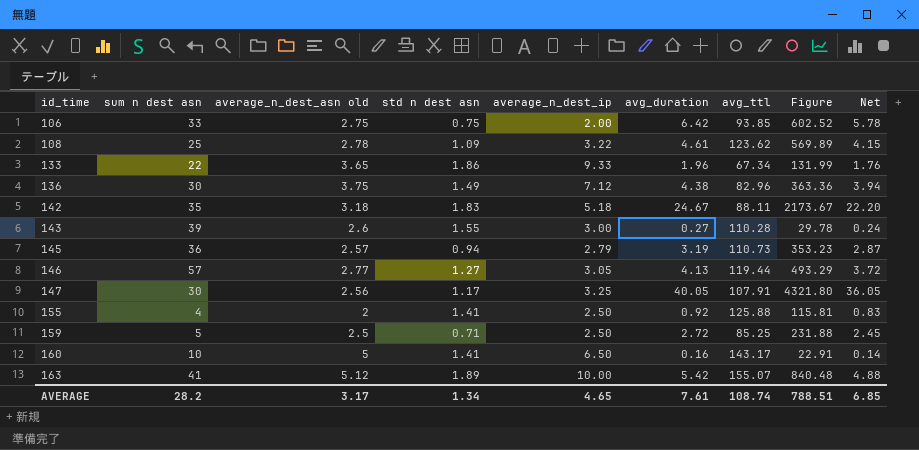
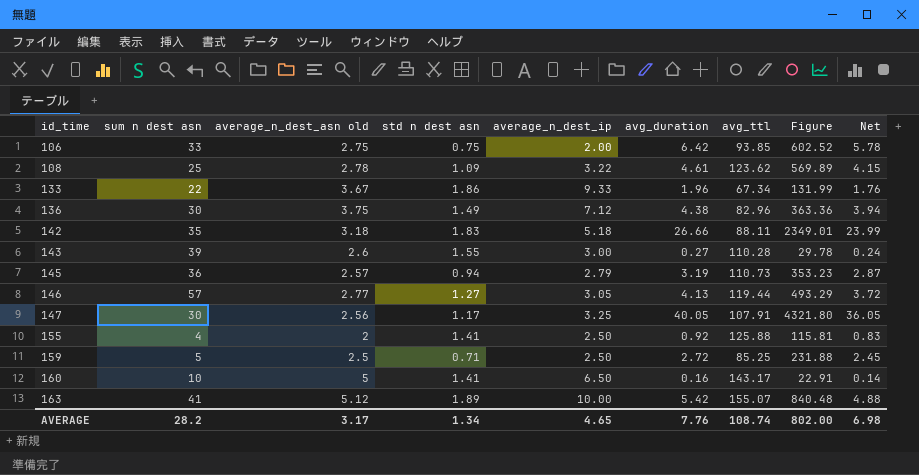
133 | average_n_dest_asn old: 3.65 -> 3.67
142 | avg_duration: 24.67 -> 26.66
142 | Figure: 2173.67 -> 2349.01
142 | Net: 22.20 -> 23.99
AVERAGE | avg_duration: 7.61 -> 7.76
AVERAGE | Figure: 788.51 -> 802.00
AVERAGE | Net: 6.85 -> 6.98

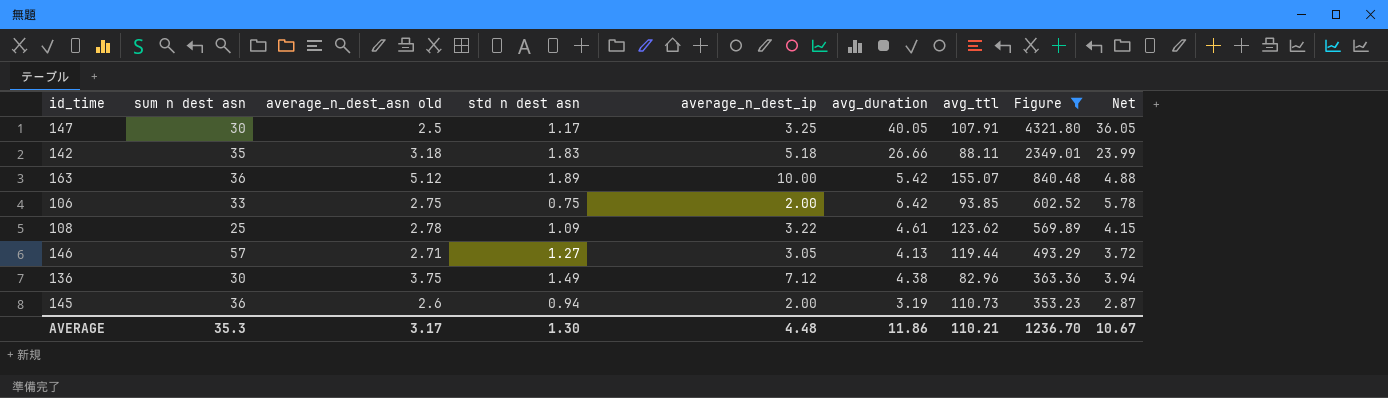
filter: none -> Figure >= 353.23
row order: id_time ascending -> Figure descending
147 | average_n_dest_asn old: 2.56 -> 2.5
163 | sum n dest asn: 41 -> 36
146 | average_n_dest_asn old: 2.77 -> 2.71
145 | average_n_dest_asn old: 2.57 -> 2.6
145 | average_n_dest_ip: 2.79 -> 2.00
AVERAGE | sum n dest asn: 28.2 -> 35.3
AVERAGE | std n dest asn: 1.34 -> 1.30
AVERAGE | average_n_dest_ip: 4.65 -> 4.48
AVERAGE | avg_duration: 7.76 -> 11.86
AVERAGE | avg_ttl: 108.74 -> 110.21
AVERAGE | Figure: 802.00 -> 1236.70
AVERAGE | Net: 6.98 -> 10.67

